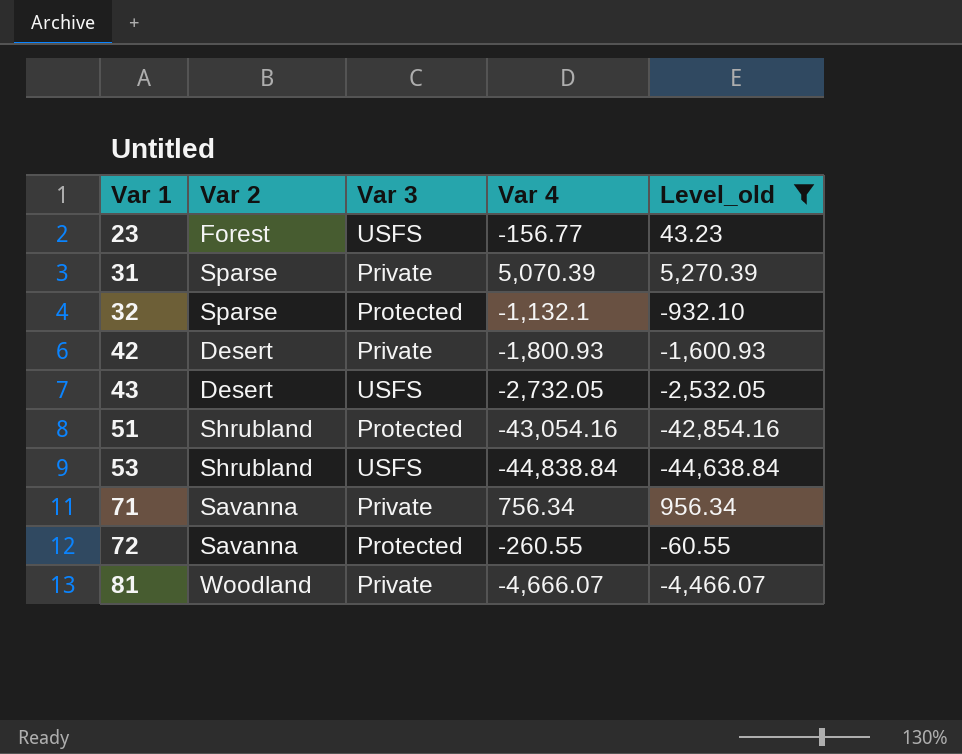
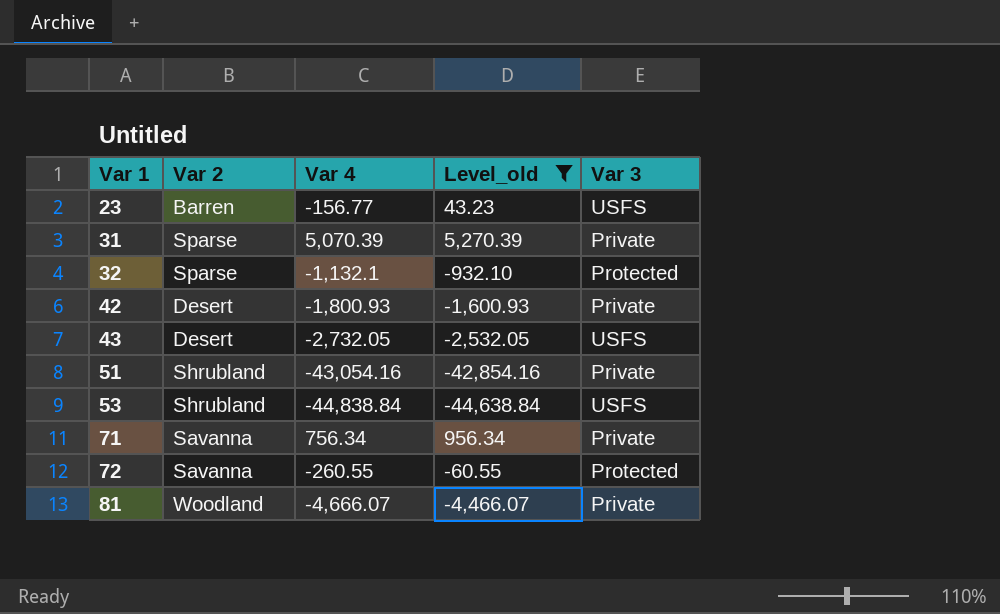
column Var 3 | position: 3 -> 5
23 | Var 2: Forest -> Barren
51 | Var 3: Protected -> Private

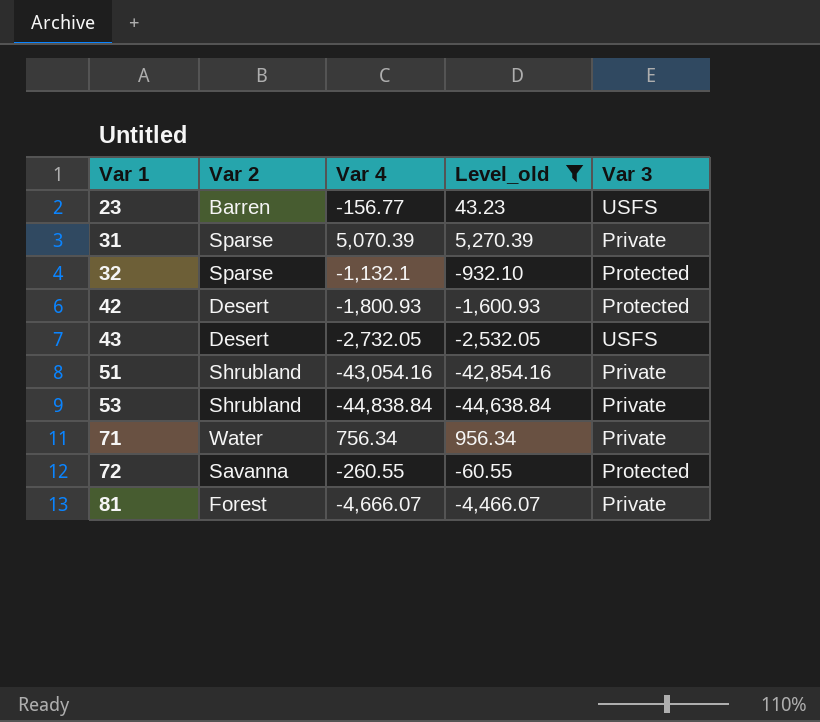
42 | Var 3: Private -> Protected
53 | Var 3: USFS -> Private
71 | Var 2: Savanna -> Water
81 | Var 2: Woodland -> Forest

